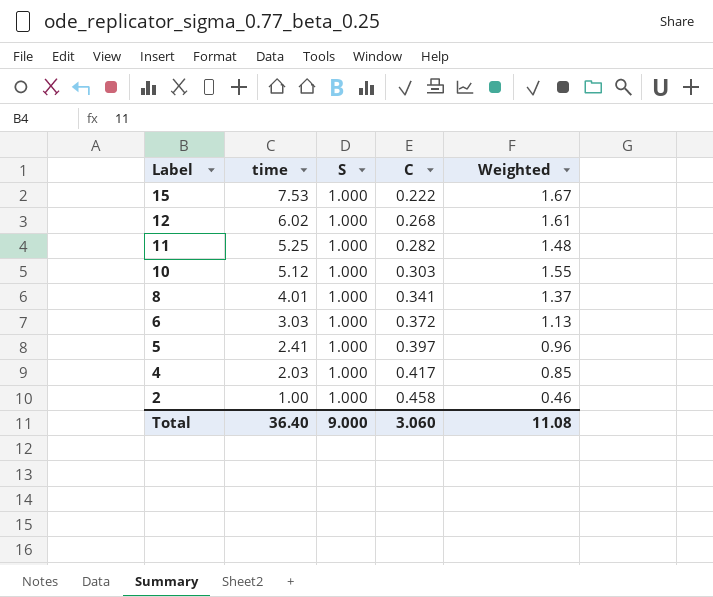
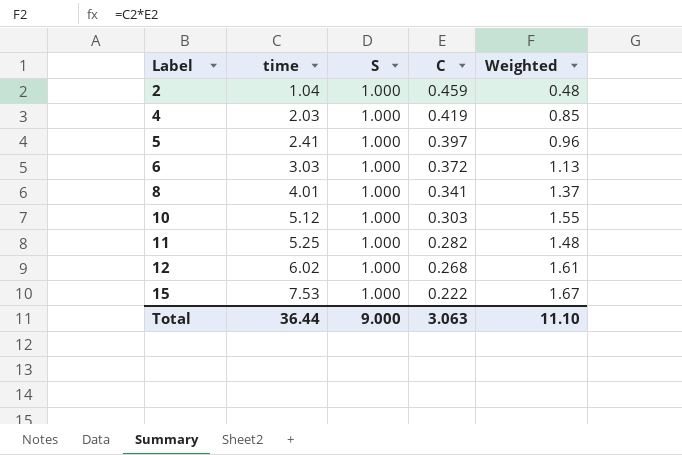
row order: Label descending -> Label ascending
2 | time: 1.00 -> 1.04
2 | C: 0.458 -> 0.459
2 | Weighted: 0.46 -> 0.48
4 | C: 0.417 -> 0.419
Total | time: 36.40 -> 36.44
Total | C: 3.060 -> 3.063
Total | Weighted: 11.08 -> 11.10

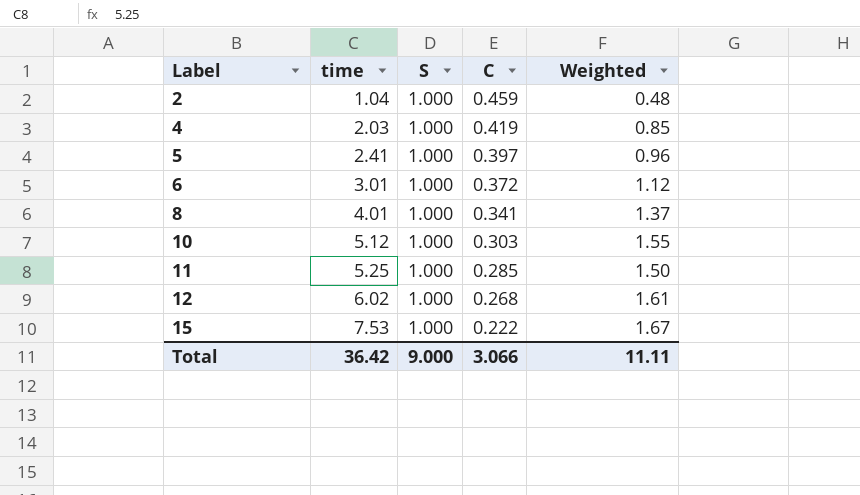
6 | time: 3.03 -> 3.01
6 | Weighted: 1.13 -> 1.12
11 | C: 0.282 -> 0.285
11 | Weighted: 1.48 -> 1.50
Total | time: 36.44 -> 36.42
Total | C: 3.063 -> 3.066
Total | Weighted: 11.10 -> 11.11

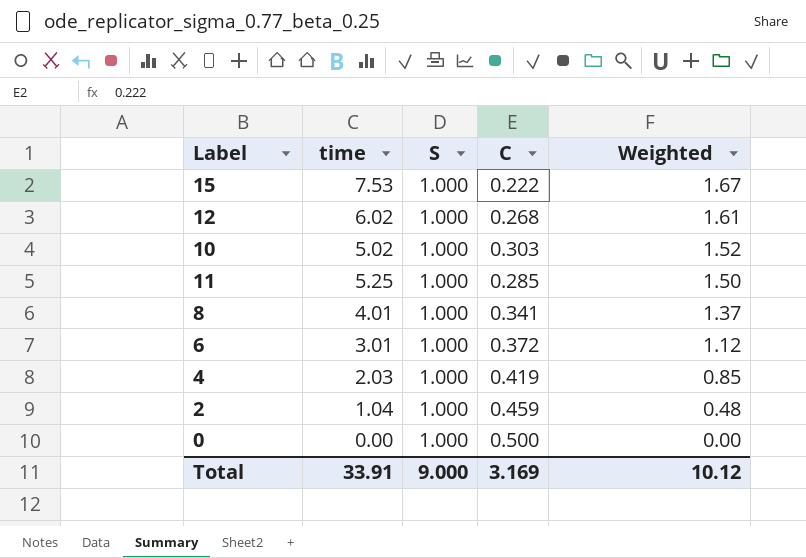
row order: Label ascending -> Weighted descending
row 5: 2.41 | 1.000 | 0.397 | 0.96 -> none
10 | time: 5.12 -> 5.02
10 | Weighted: 1.55 -> 1.52
row 0: none -> 0.00 | 1.000 | 0.500 | 0.00
Total | time: 36.42 -> 33.91
Total | C: 3.066 -> 3.169
Total | Weighted: 11.11 -> 10.12

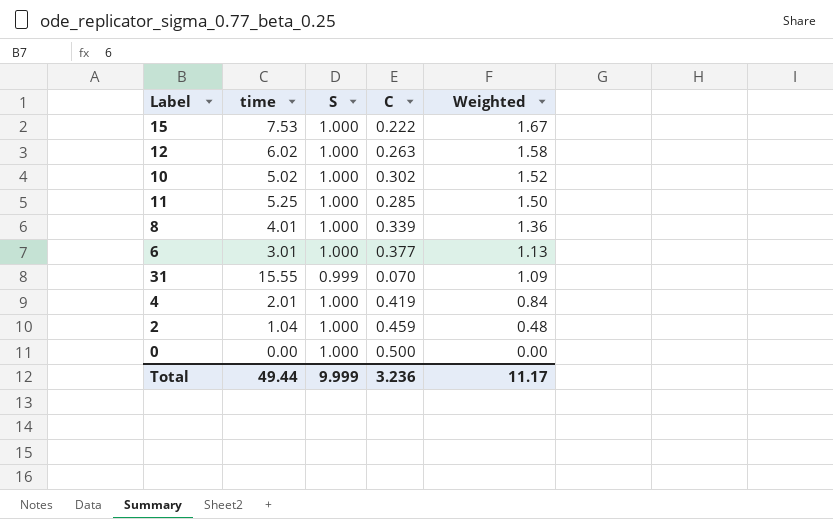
12 | C: 0.268 -> 0.263
12 | Weighted: 1.61 -> 1.58
10 | C: 0.303 -> 0.302
8 | C: 0.341 -> 0.339
8 | Weighted: 1.37 -> 1.36
6 | C: 0.372 -> 0.377
6 | Weighted: 1.12 -> 1.13
row 31: none -> 15.55 | 0.999 | 0.070 | 1.09
4 | time: 2.03 -> 2.01
4 | Weighted: 0.85 -> 0.84
Total | time: 33.91 -> 49.44
Total | S: 9.000 -> 9.999
Total | C: 3.169 -> 3.236
Total | Weighted: 10.12 -> 11.17

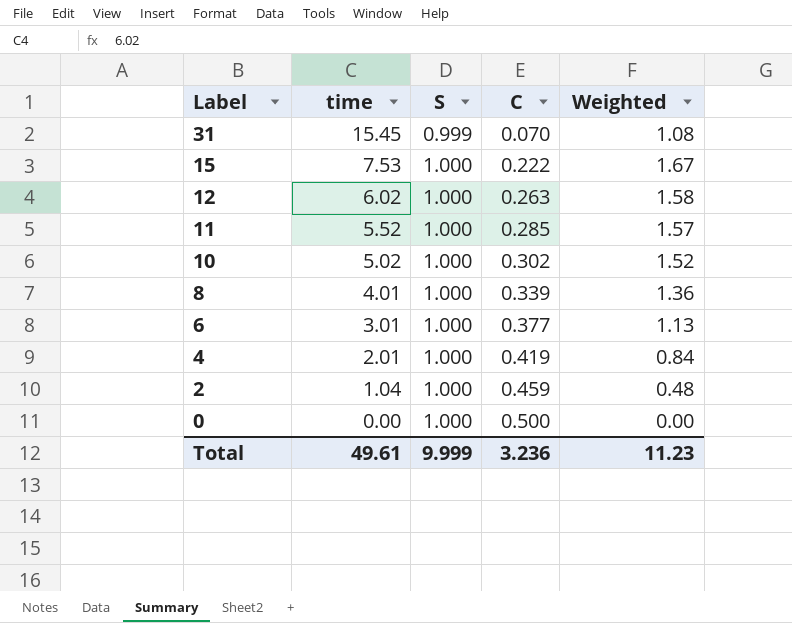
row order: Weighted descending -> Label descending
31 | time: 15.55 -> 15.45
31 | Weighted: 1.09 -> 1.08
11 | time: 5.25 -> 5.52
11 | Weighted: 1.50 -> 1.57
Total | time: 49.44 -> 49.61
Total | Weighted: 11.17 -> 11.23

